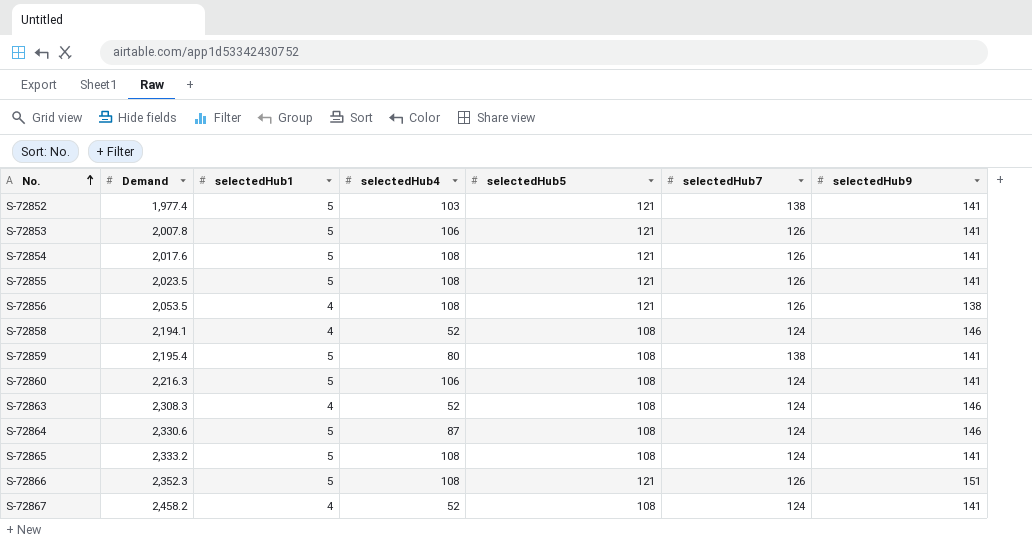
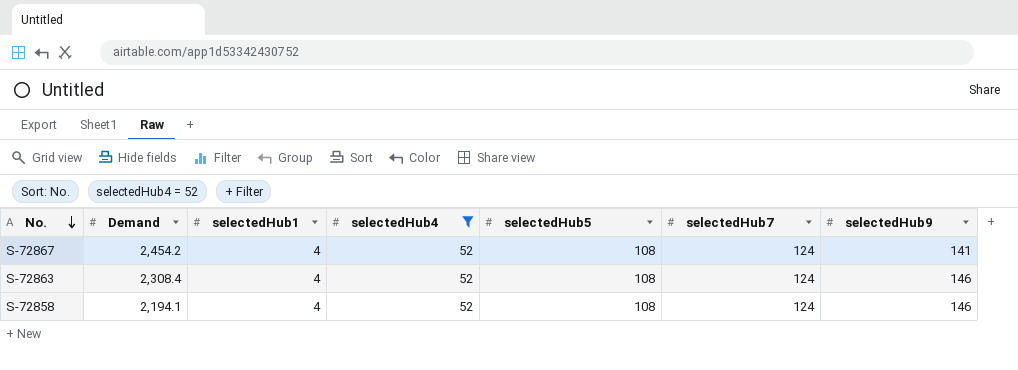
filter: none -> selectedHub4 = 52
row order: No. ascending -> No. descending
S-72867 | Demand: 2,458.2 -> 2,454.2
S-72863 | Demand: 2,308.3 -> 2,308.4

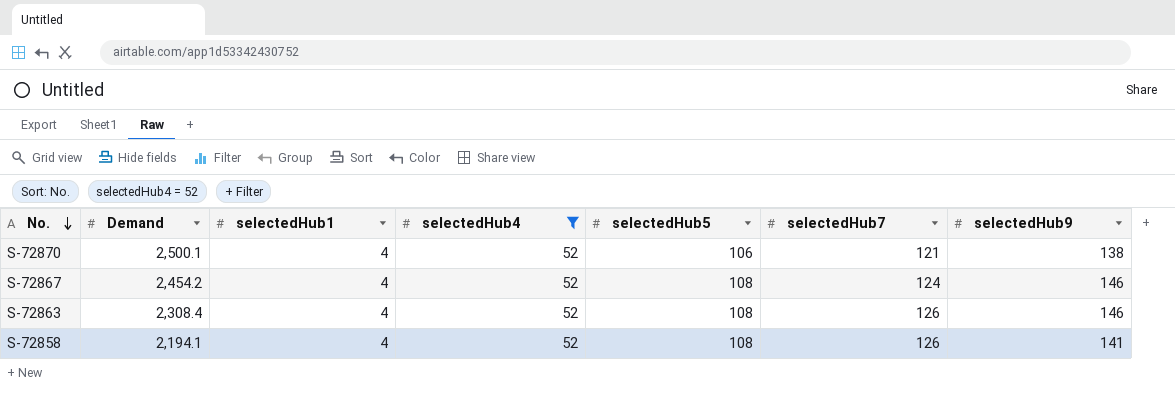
row S-72870: none -> 2,500.1 | 4 | 52 | 106 | 121 | 138
S-72867 | selectedHub9: 141 -> 146
S-72863 | selectedHub7: 124 -> 126
S-72858 | selectedHub7: 124 -> 126
S-72858 | selectedHub9: 146 -> 141

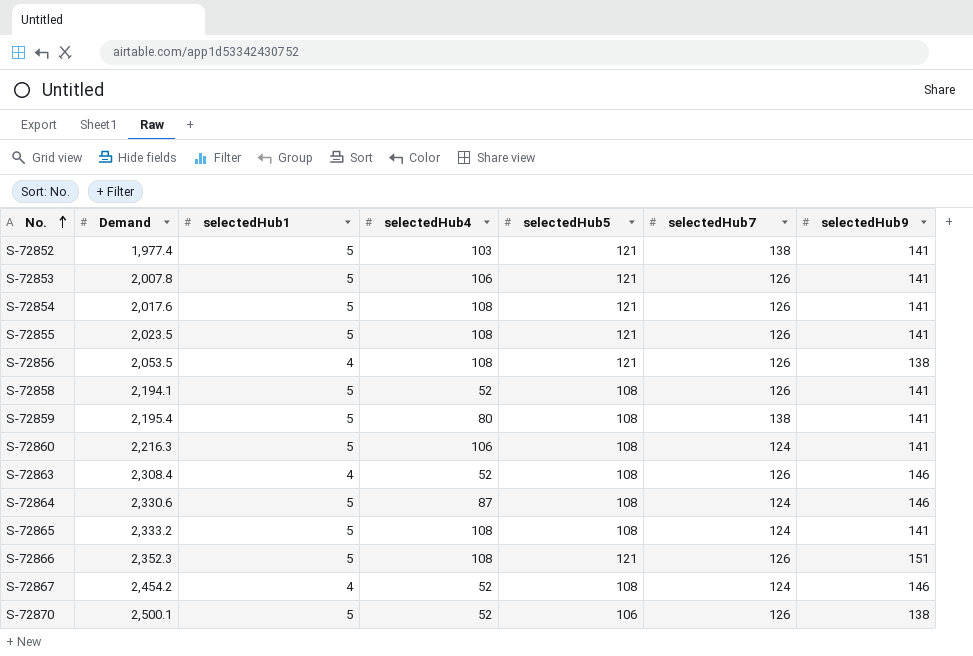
filter: selectedHub4 = 52 -> none
row order: No. descending -> No. ascending
S-72858 | selectedHub1: 4 -> 5
S-72870 | selectedHub1: 4 -> 5
S-72870 | selectedHub7: 121 -> 126

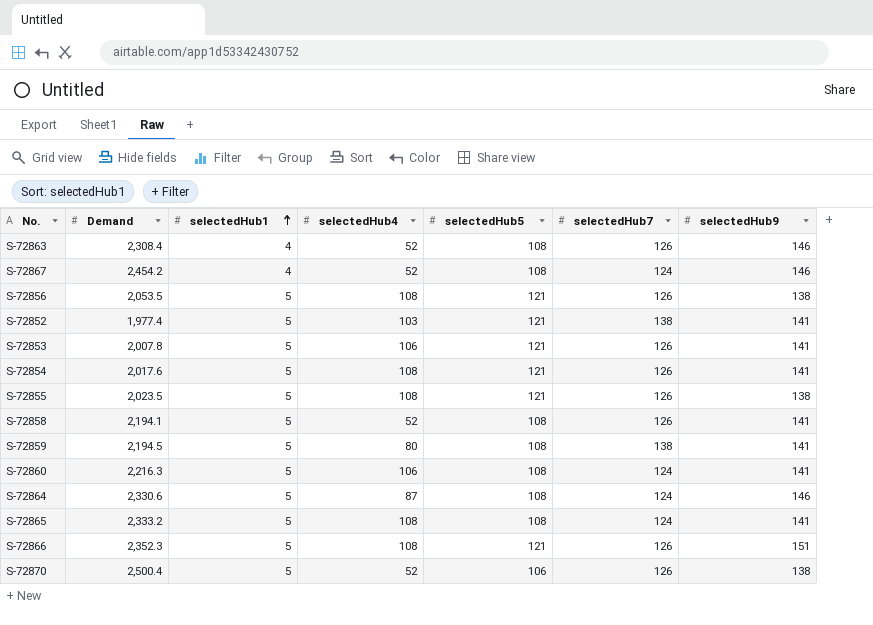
row order: No. ascending -> selectedHub1 ascending
S-72856 | selectedHub1: 4 -> 5
S-72855 | selectedHub9: 141 -> 138
S-72859 | Demand: 2,195.4 -> 2,194.5
S-72870 | Demand: 2,500.1 -> 2,500.4

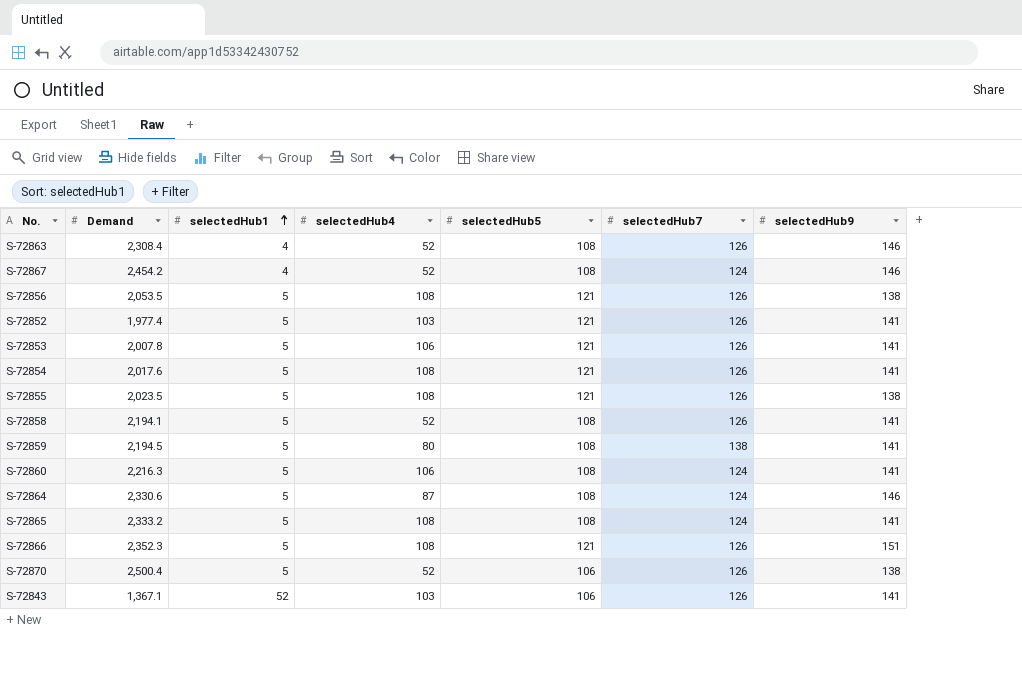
S-72852 | selectedHub7: 138 -> 126
row S-72843: none -> 1,367.1 | 52 | 103 | 106 | 126 | 141

